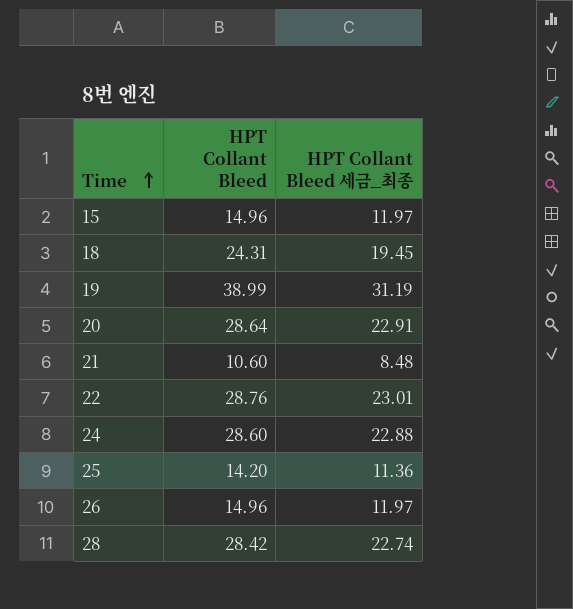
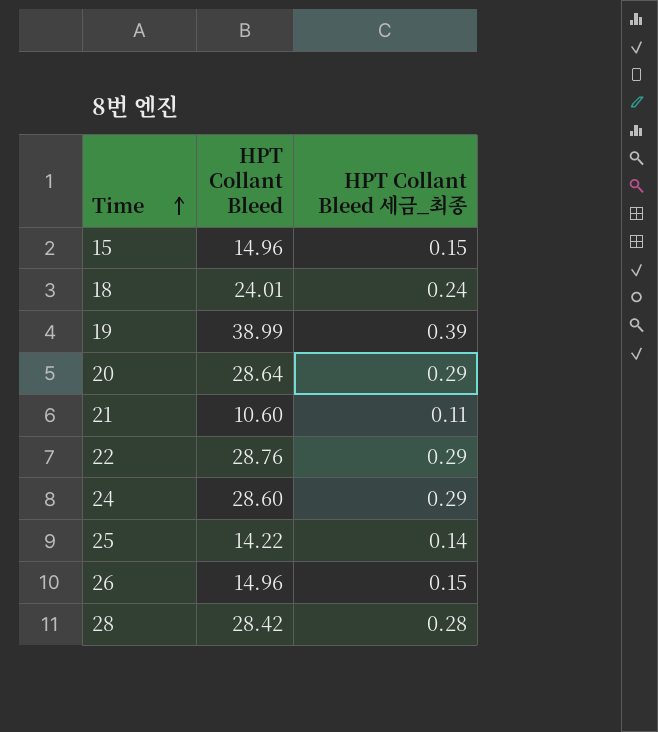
column HPT Collant Bleed 세금_최종 | formula: [HPT Collant Bleed] * 0.8 -> [HPT Collant Bleed] * 0.01
18 | HPT Collant Bleed: 24.31 -> 24.01
25 | HPT Collant Bleed: 14.20 -> 14.22

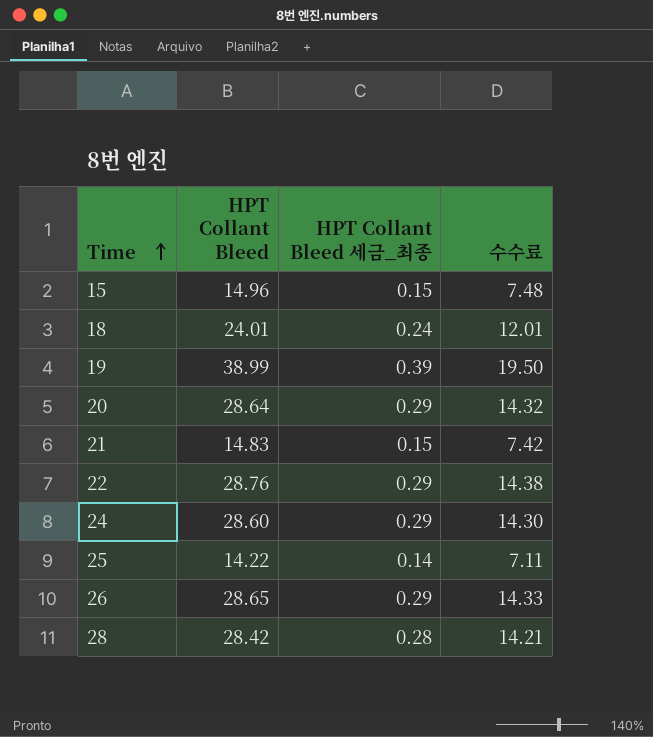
column 수수료 | formula: none -> [HPT Collant Bleed] * 0.5
21 | HPT Collant Bleed: 10.60 -> 14.83
21 | HPT Collant Bleed 세금_최종: 0.11 -> 0.15
26 | HPT Collant Bleed: 14.96 -> 28.65
26 | HPT Collant Bleed 세금_최종: 0.15 -> 0.29

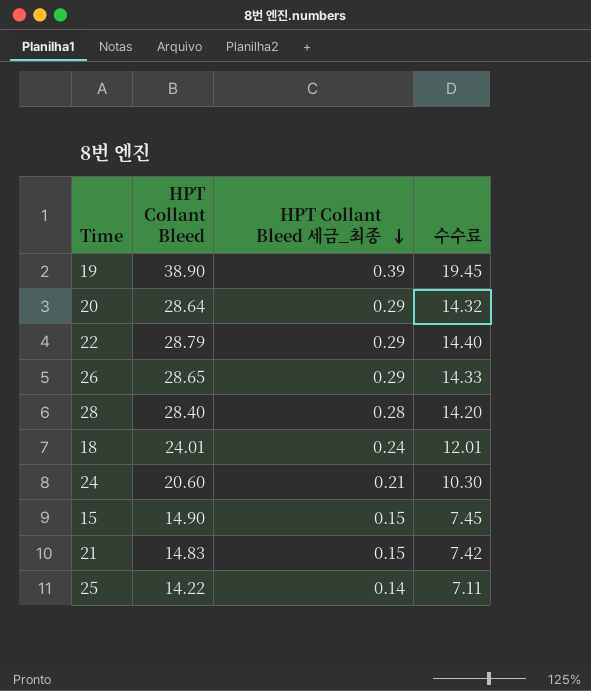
row order: Time ascending -> HPT Collant Bleed 세금_최종 descending
19 | HPT Collant Bleed: 38.99 -> 38.90
19 | 수수료: 19.50 -> 19.45
22 | HPT Collant Bleed: 28.76 -> 28.79
22 | 수수료: 14.38 -> 14.40
28 | HPT Collant Bleed: 28.42 -> 28.40
28 | 수수료: 14.21 -> 14.20
24 | HPT Collant Bleed: 28.60 -> 20.60
24 | HPT Collant Bleed 세금_최종: 0.29 -> 0.21
24 | 수수료: 14.30 -> 10.30
15 | HPT Collant Bleed: 14.96 -> 14.90
15 | 수수료: 7.48 -> 7.45

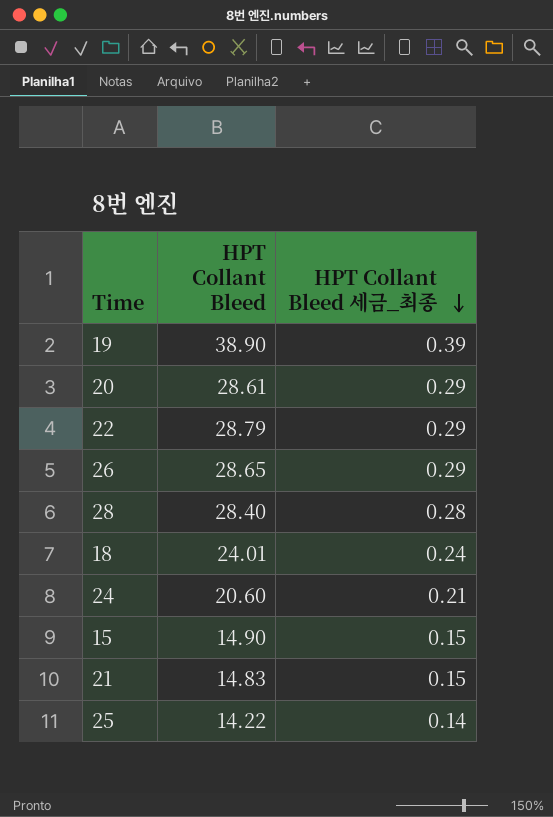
column 수수료 | formula: [HPT Collant Bleed] * 0.5 -> none
20 | HPT Collant Bleed: 28.64 -> 28.61

